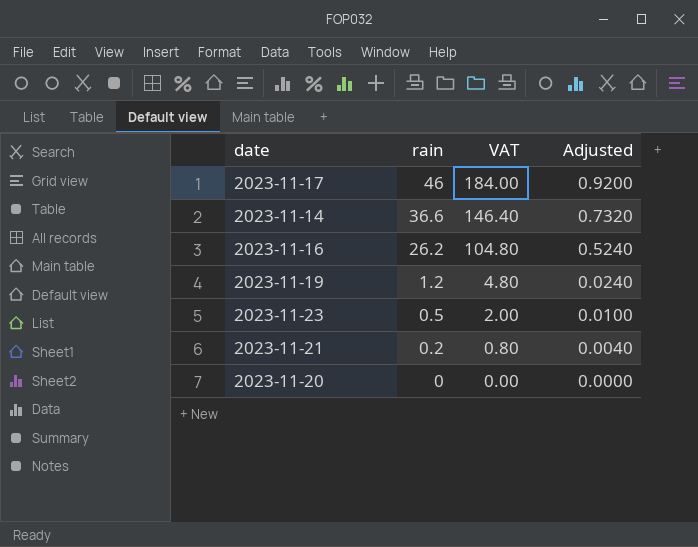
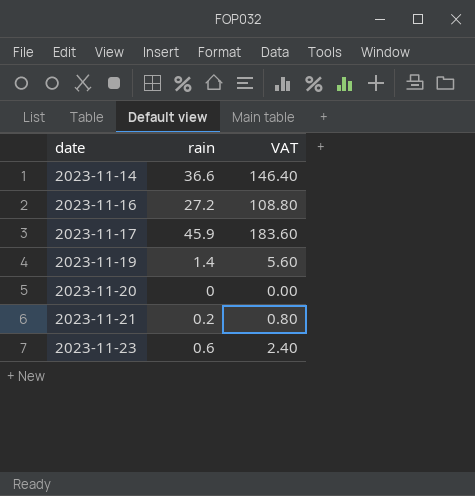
row order: rain descending -> date ascending
column Adjusted | formula: [rain] * 0.02 -> none
2023-11-16 | rain: 26.2 -> 27.2
2023-11-16 | VAT: 104.80 -> 108.80
2023-11-17 | rain: 46 -> 45.9
2023-11-17 | VAT: 184.00 -> 183.60
2023-11-19 | rain: 1.2 -> 1.4
2023-11-19 | VAT: 4.80 -> 5.60
2023-11-23 | rain: 0.5 -> 0.6
2023-11-23 | VAT: 2.00 -> 2.40

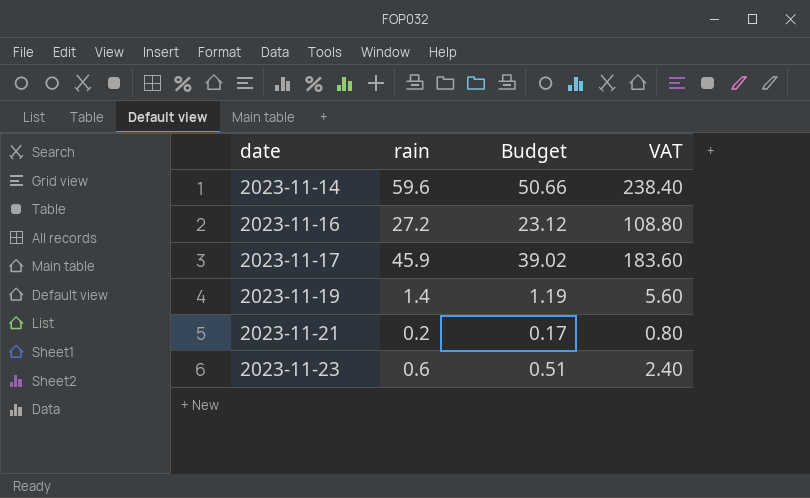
column Budget | formula: none -> [rain] * 0.85
row 2023-11-20: 0 | 0.00 -> none
2023-11-14 | rain: 36.6 -> 59.6
2023-11-14 | VAT: 146.40 -> 238.40

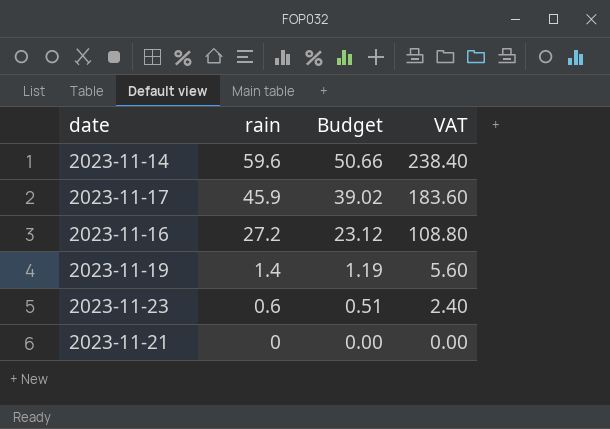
row order: date ascending -> rain descending
2023-11-21 | rain: 0.2 -> 0
2023-11-21 | Budget: 0.17 -> 0.00
2023-11-21 | VAT: 0.80 -> 0.00

